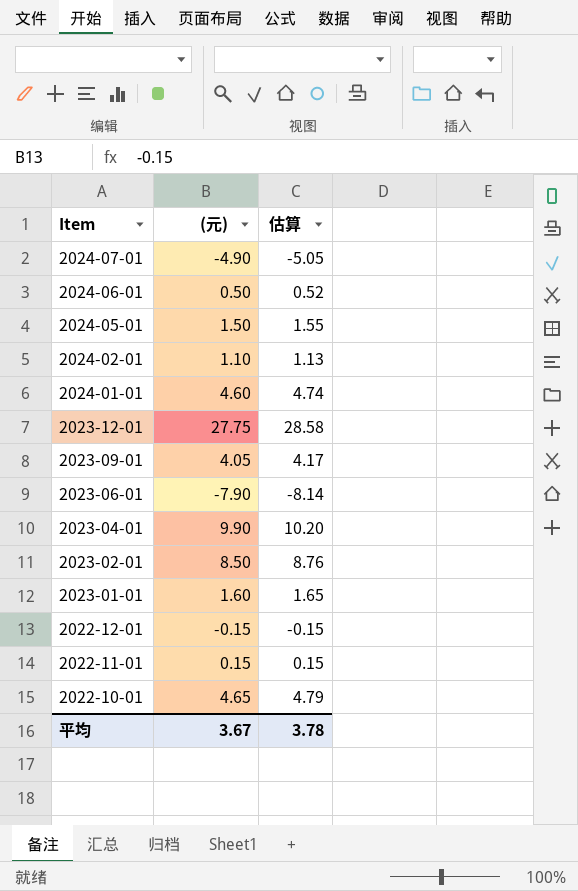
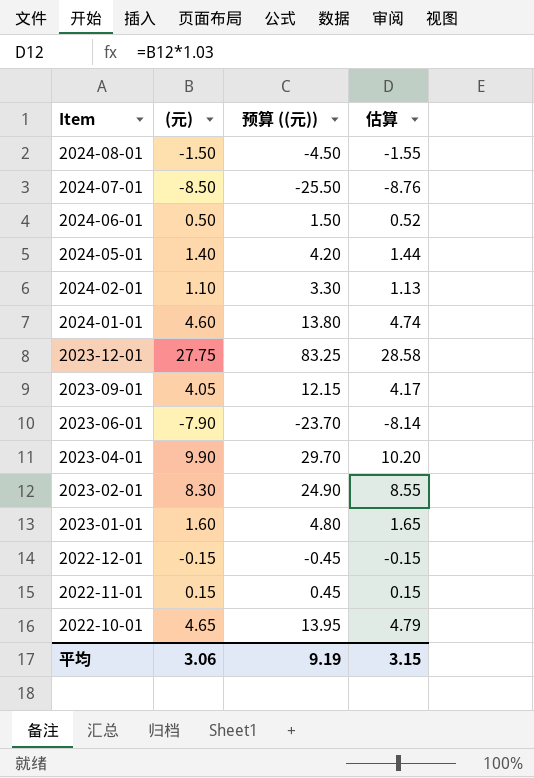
column 预算 ((元)) | formula: none -> [(元)] * 3
row 2024-08-01: none -> -1.50 | -4.50 | -1.55
2024-07-01 | (元): -4.90 -> -8.50
2024-07-01 | 估算: -5.05 -> -8.76
2024-05-01 | (元): 1.50 -> 1.40
2024-05-01 | 估算: 1.55 -> 1.44
2023-02-01 | (元): 8.50 -> 8.30
2023-02-01 | 估算: 8.76 -> 8.55
平均 | (元): 3.67 -> 3.06
平均 | 估算: 3.78 -> 3.15

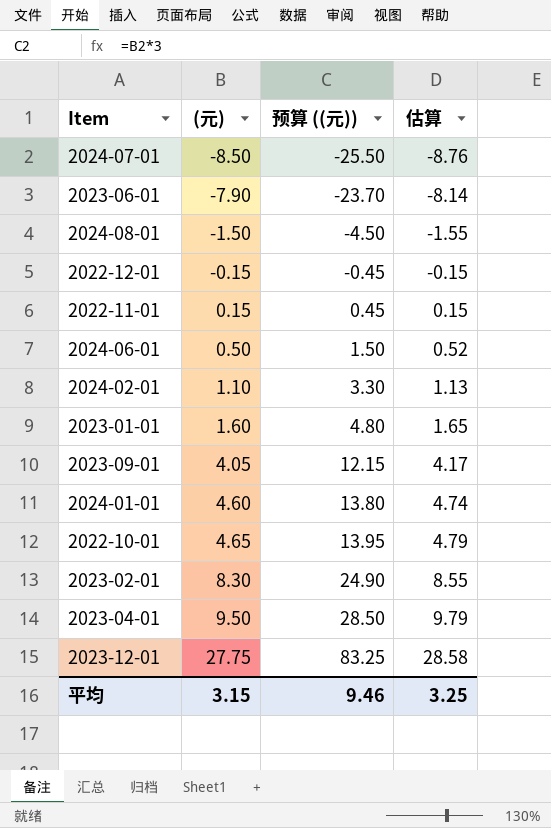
row order: Item descending -> (元) ascending
row 2024-05-01: 1.40 | 4.20 | 1.44 -> none
2023-04-01 | (元): 9.90 -> 9.50
2023-04-01 | 预算 ((元)): 29.70 -> 28.50
2023-04-01 | 估算: 10.20 -> 9.79
平均 | (元): 3.06 -> 3.15
平均 | 预算 ((元)): 9.19 -> 9.46
平均 | 估算: 3.15 -> 3.25

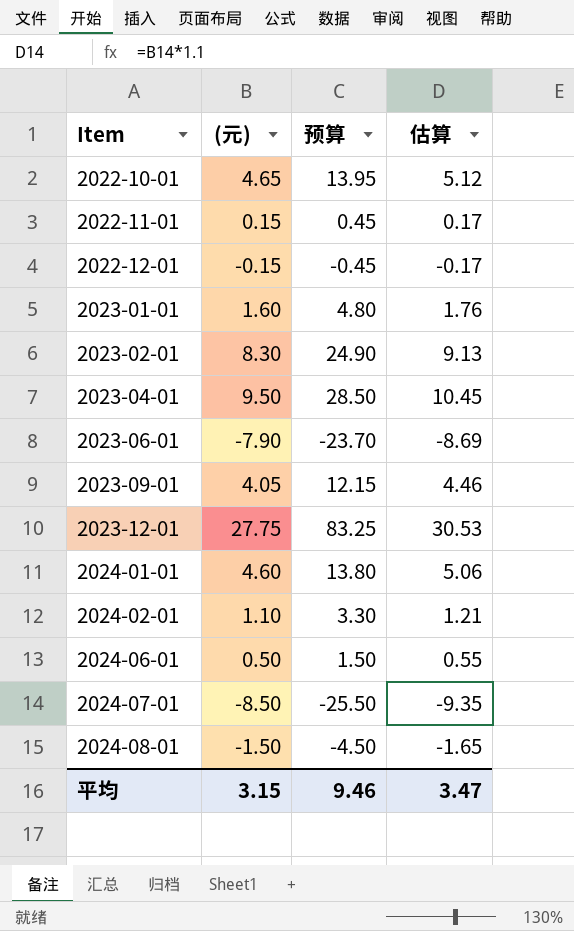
row order: (元) ascending -> Item ascending
column name: 预算 ((元)) -> 预算
column 估算 | formula: [(元)] * 1.03 -> [(元)] * 1.1
平均 | 估算: 3.25 -> 3.47

